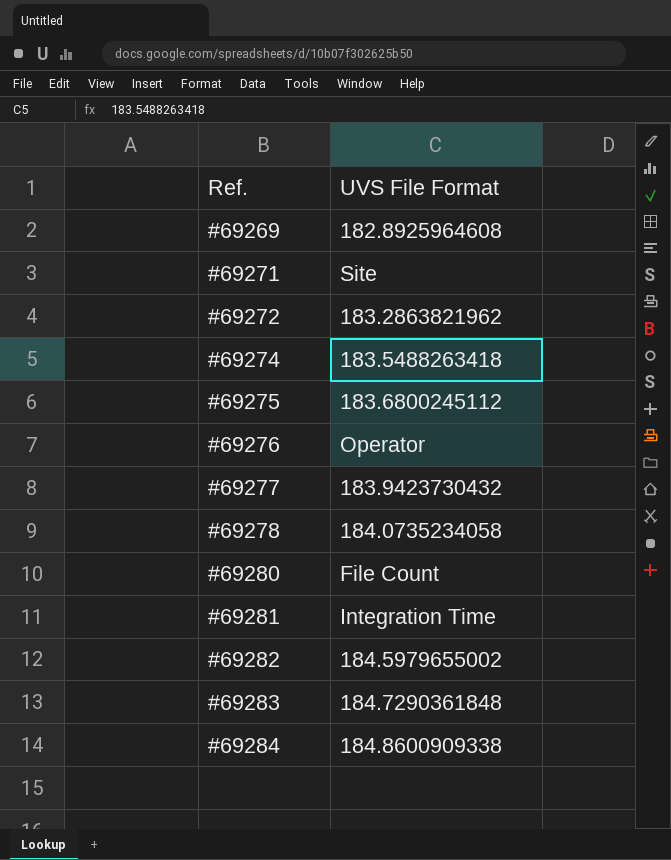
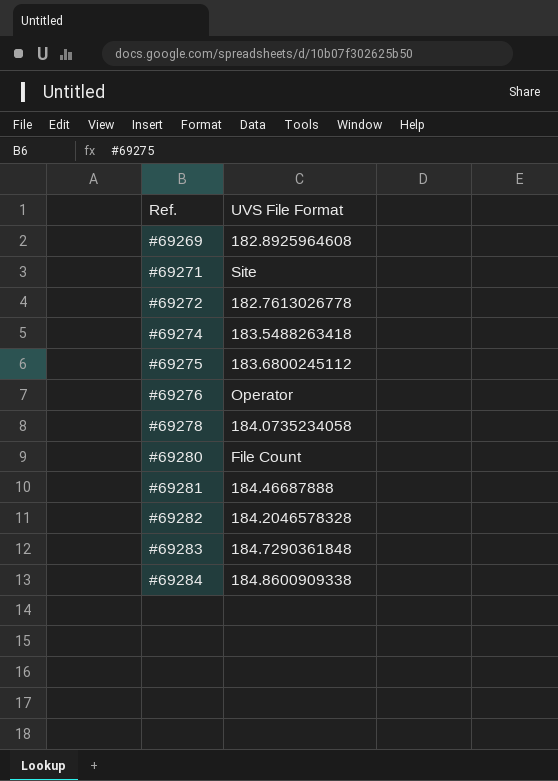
row #69277: 183.9423730432 -> none
#69272 | UVS File Format: 183.2863821962 -> 182.7613026778
#69281 | UVS File Format: Integration Time -> 184.46687888
#69282 | UVS File Format: 184.5979655002 -> 184.2046578328

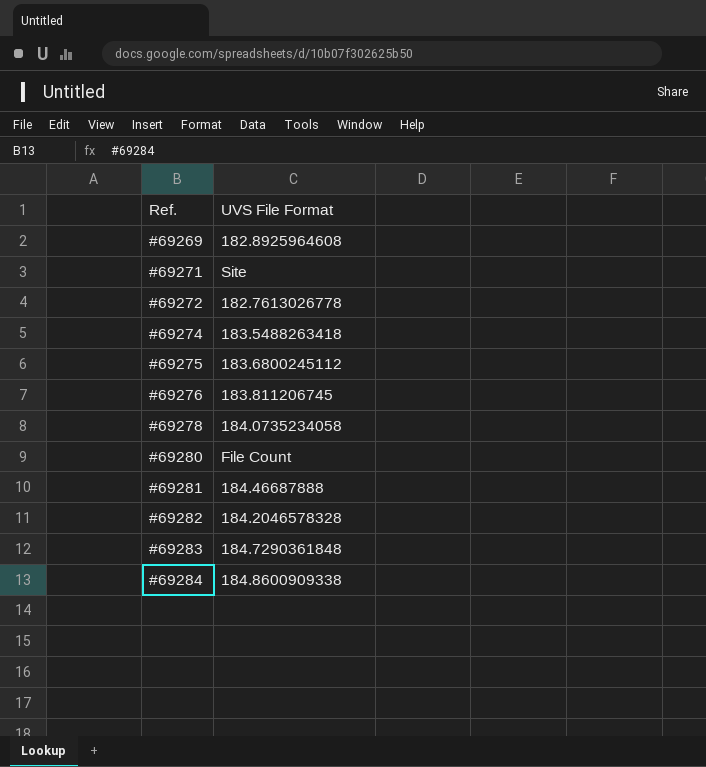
#69276 | UVS File Format: Operator -> 183.811206745

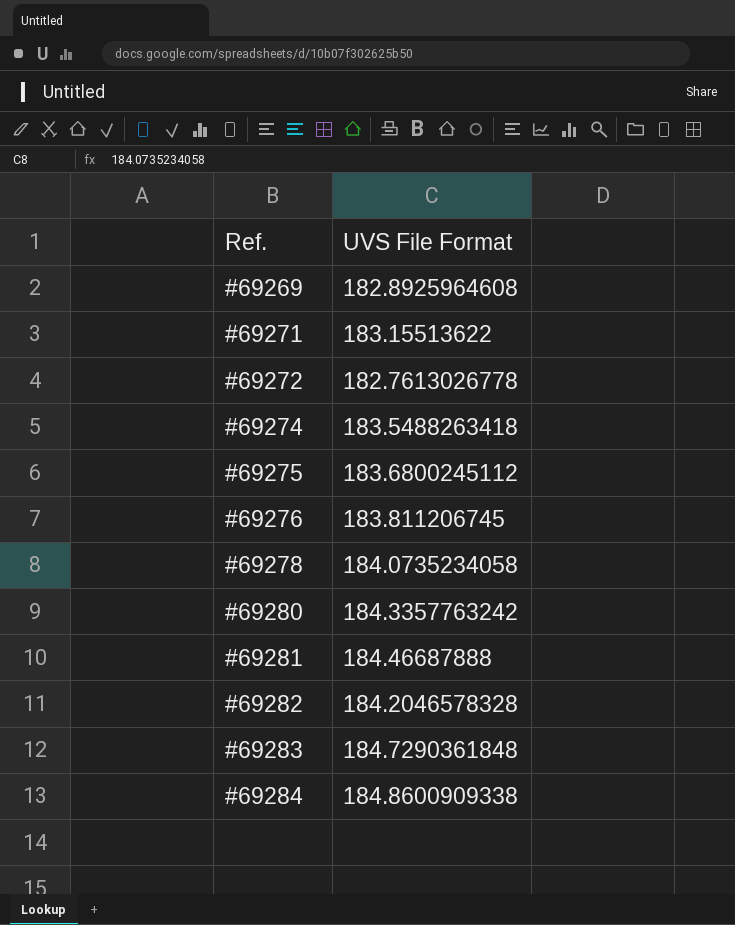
#69271 | UVS File Format: Site -> 183.15513622
#69280 | UVS File Format: File Count -> 184.3357763242

